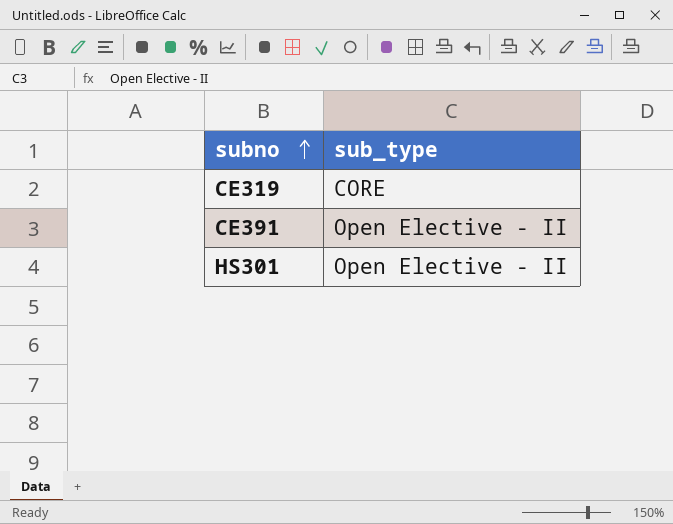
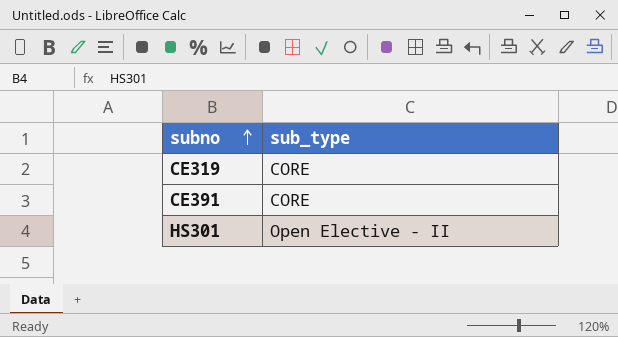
CE391 | sub_type: Open Elective - II -> CORE

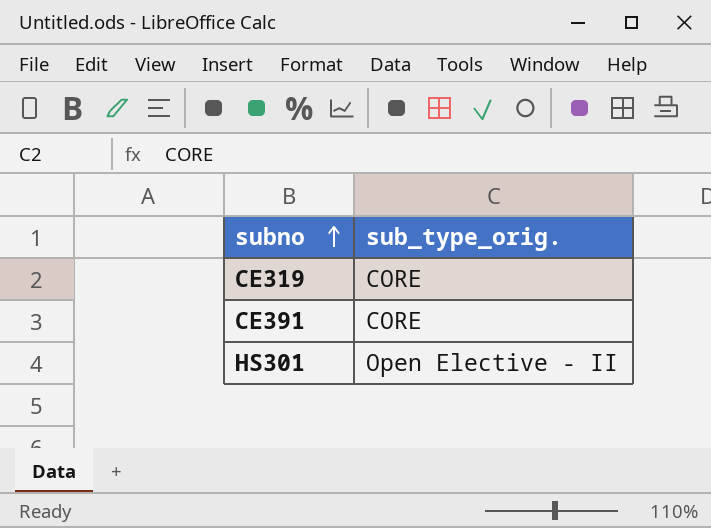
column name: sub_type -> sub_type_orig.

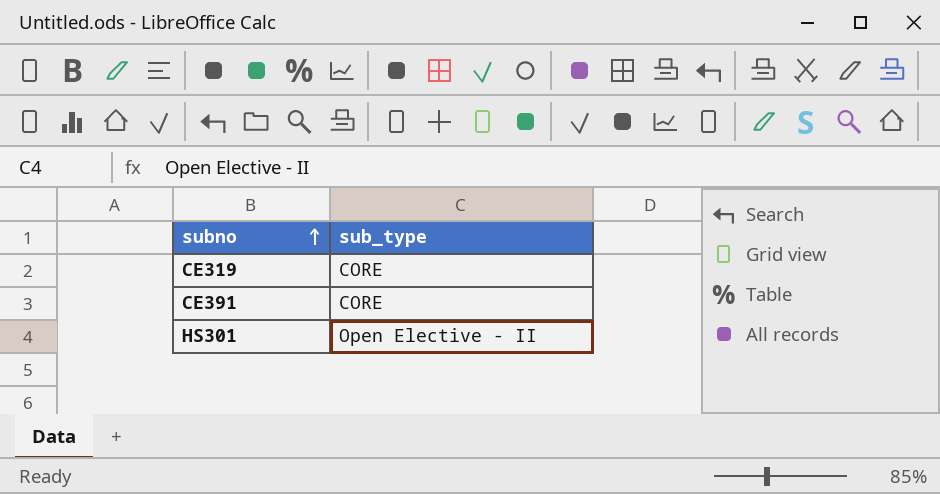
column name: sub_type_orig. -> sub_type

